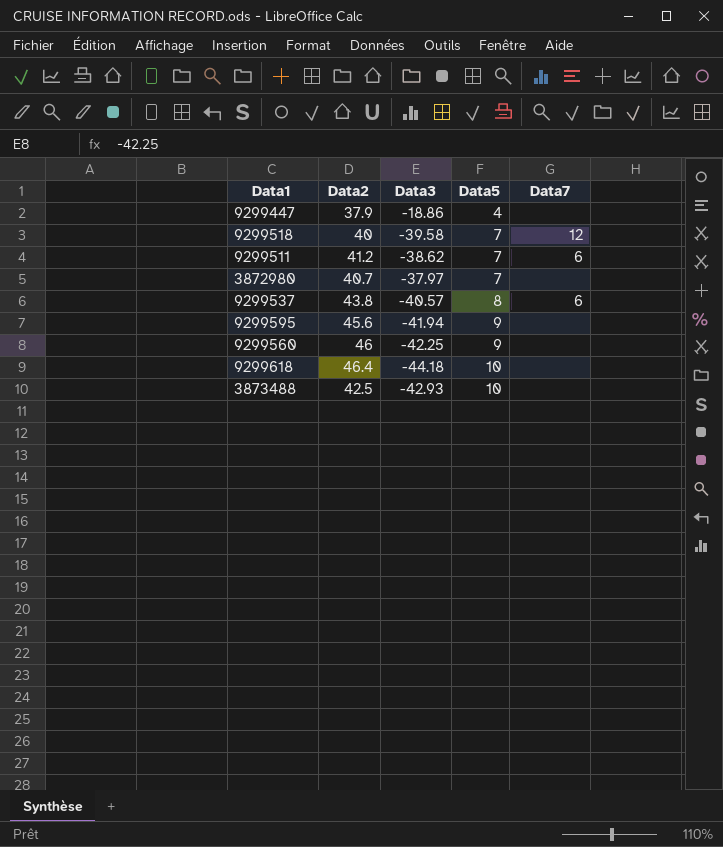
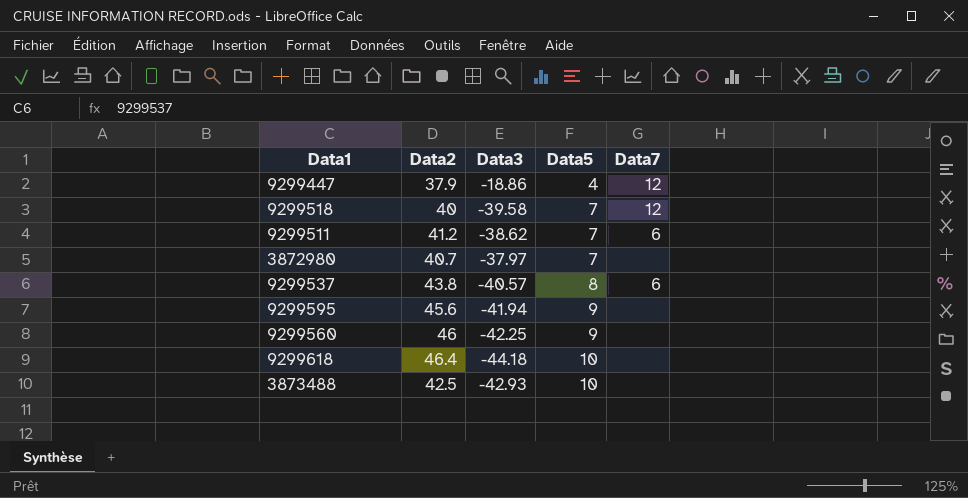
9299447 | Data7: none -> 12

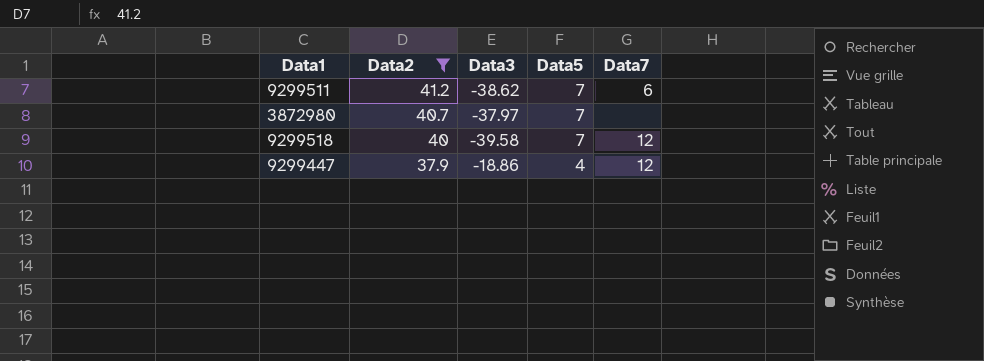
filter: none -> Data2 <= 41.2
row order: Data5 ascending -> Data2 descending

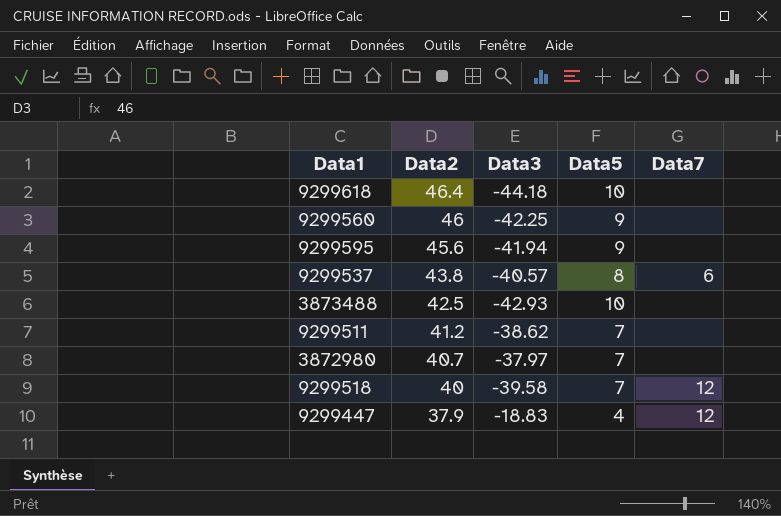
filter: Data2 <= 41.2 -> none
9299511 | Data7: 6 -> none
9299447 | Data3: -18.86 -> -18.83

